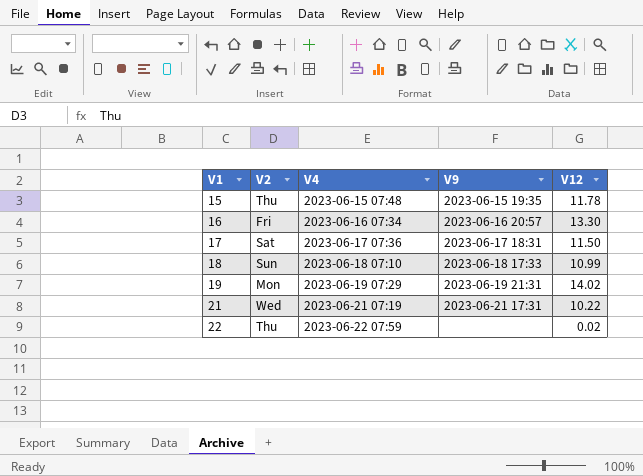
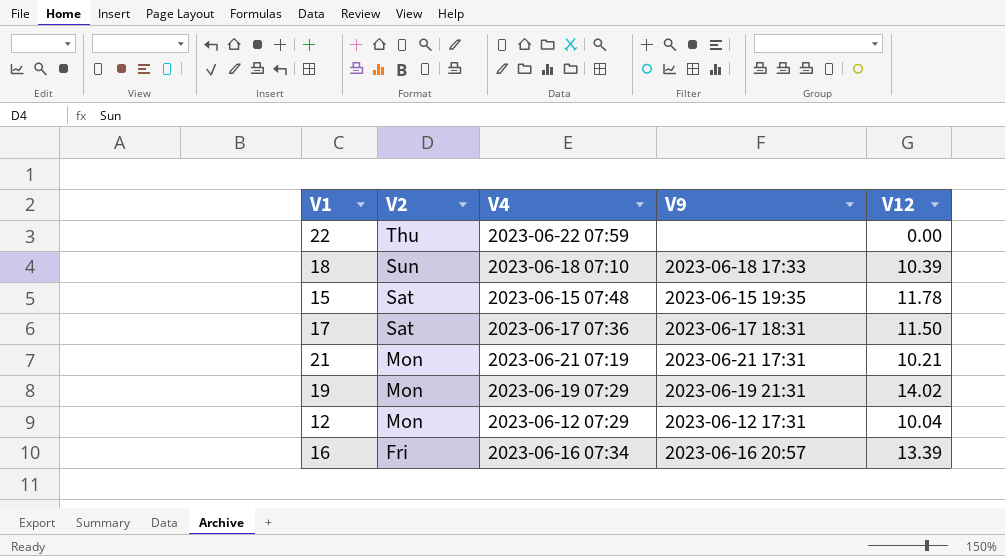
row order: V1 ascending -> V2 descending
22 | V12: 0.02 -> 0.00
18 | V12: 10.99 -> 10.39
15 | V2: Thu -> Sat
21 | V2: Wed -> Mon
21 | V12: 10.22 -> 10.21
row 12: none -> Mon | 2023-06-12 07:29 | 2023-06-12 17:31 | 10.04
16 | V12: 13.30 -> 13.39

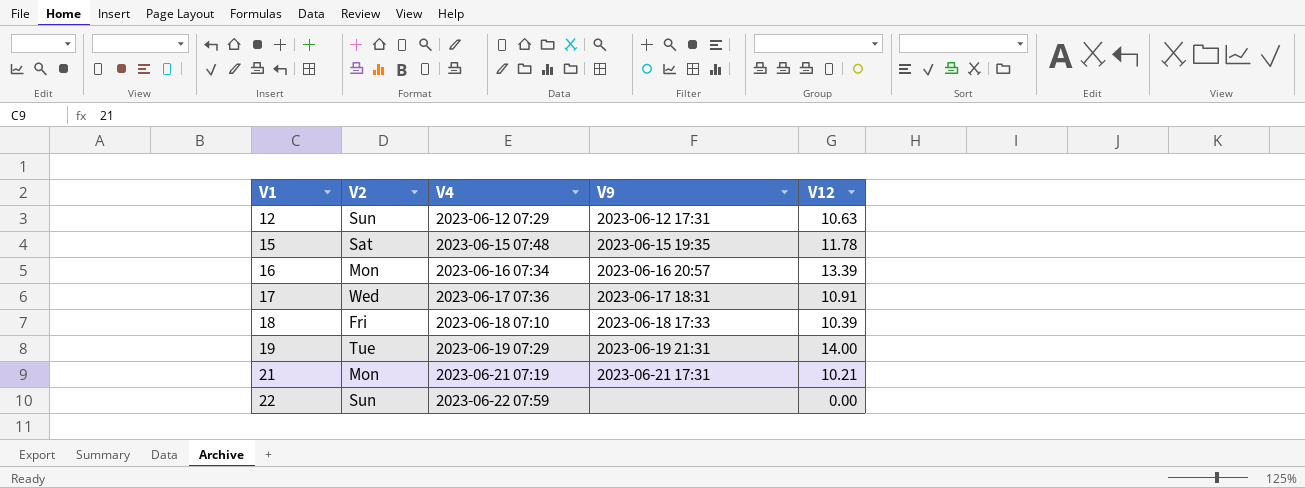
row order: V2 descending -> V1 ascending
12 | V2: Mon -> Sun
12 | V12: 10.04 -> 10.63
16 | V2: Fri -> Mon
17 | V2: Sat -> Wed
17 | V12: 11.50 -> 10.91
18 | V2: Sun -> Fri
19 | V2: Mon -> Tue
19 | V12: 14.02 -> 14.00
22 | V2: Thu -> Sun

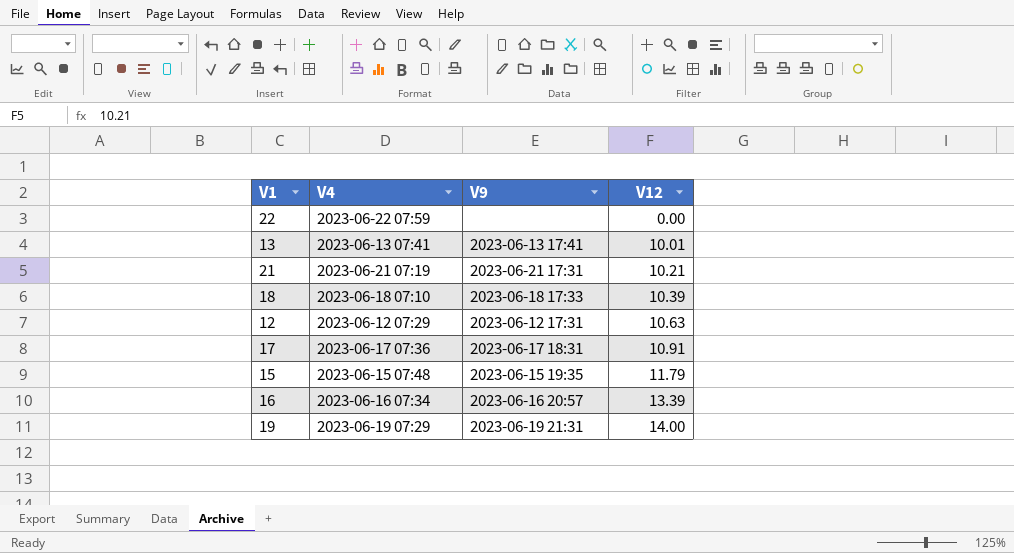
row order: V1 ascending -> V12 ascending
column V2 | position: 2 -> none
row 13: none -> 2023-06-13 07:41 | 2023-06-13 17:41 | 10.01
15 | V12: 11.78 -> 11.79

